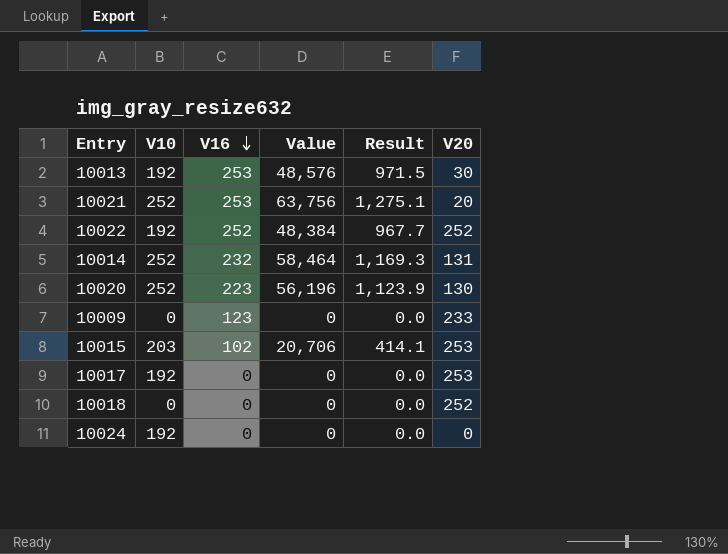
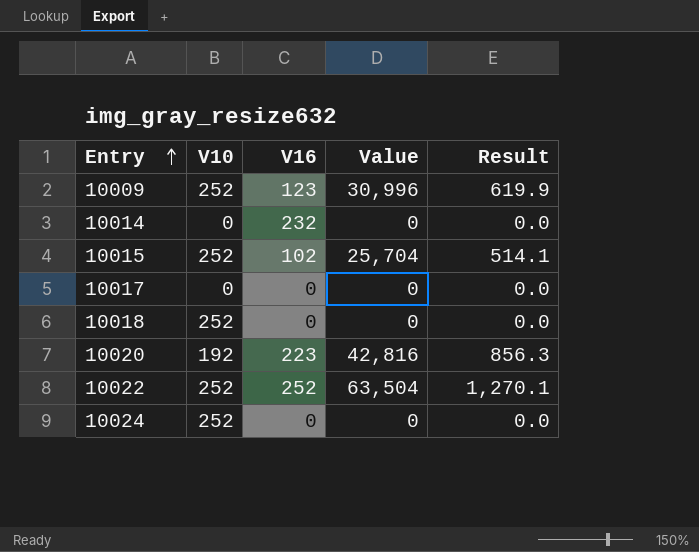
row order: V16 descending -> Entry ascending
column V20 | position: 6 -> none
row 10013: 192 | 253 | 48,576 | 971.5 | 30 -> none
row 10021: 252 | 253 | 63,756 | 1,275.1 | 20 -> none
10009 | V10: 0 -> 252
10009 | Value: 0 -> 30,996
10009 | Result: 0.0 -> 619.9
10014 | V10: 252 -> 0
10014 | Value: 58,464 -> 0
10014 | Result: 1,169.3 -> 0.0
10015 | V10: 203 -> 252
10015 | Value: 20,706 -> 25,704
10015 | Result: 414.1 -> 514.1
10017 | V10: 192 -> 0
10018 | V10: 0 -> 252
10020 | V10: 252 -> 192
10020 | Value: 56,196 -> 42,816
10020 | Result: 1,123.9 -> 856.3
10022 | V10: 192 -> 252
10022 | Value: 48,384 -> 63,504
10022 | Result: 967.7 -> 1,270.1
10024 | V10: 192 -> 252

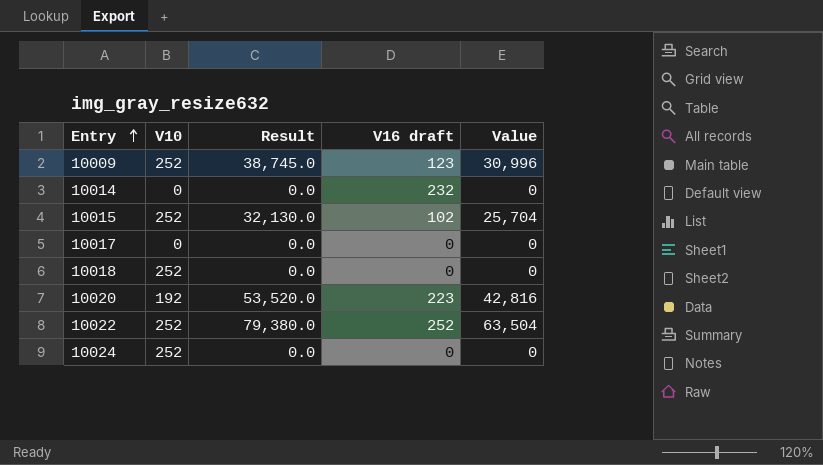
column Result | formula: [Value] * 0.02 -> [Value] * 1.25
column Result | position: 5 -> 3
column name: V16 -> V16 draft

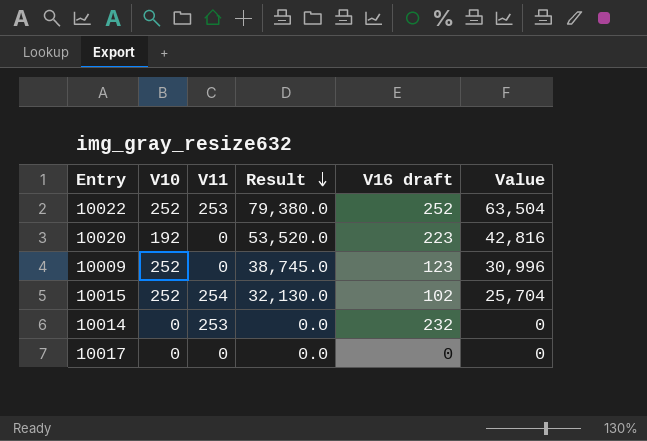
row order: Entry ascending -> Result descending
column V11 | position: none -> 3
row 10018: 252 | 0.0 | 0 | 0 -> none
row 10024: 252 | 0.0 | 0 | 0 -> none

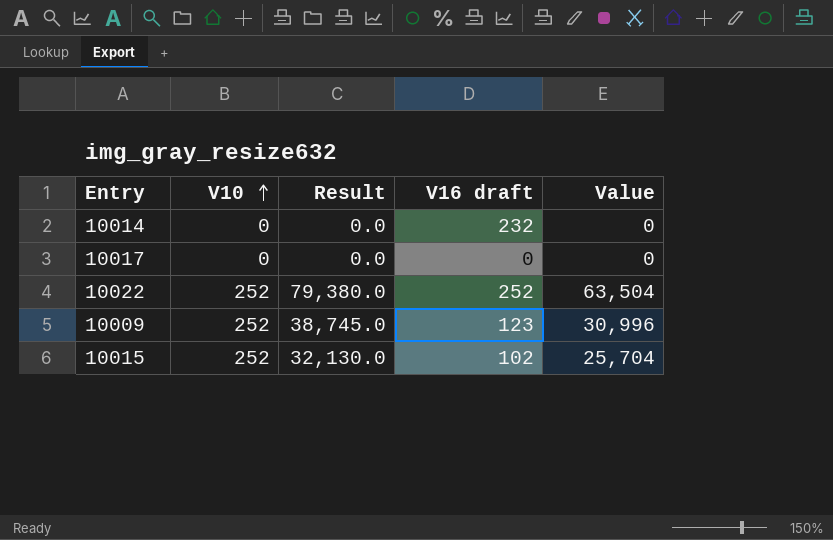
row order: Result descending -> V10 ascending
column V11 | position: 3 -> none
row 10020: 192 | 0 | 53,520.0 | 223 | 42,816 -> none

